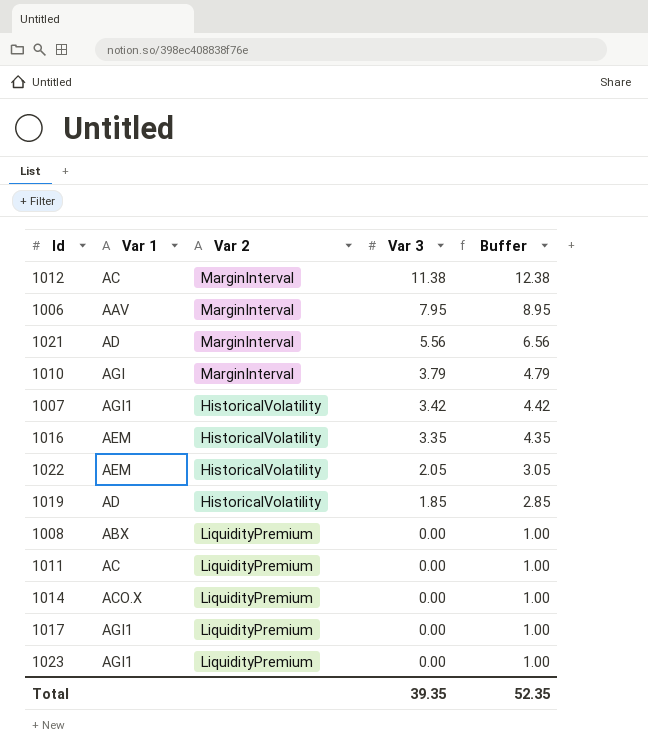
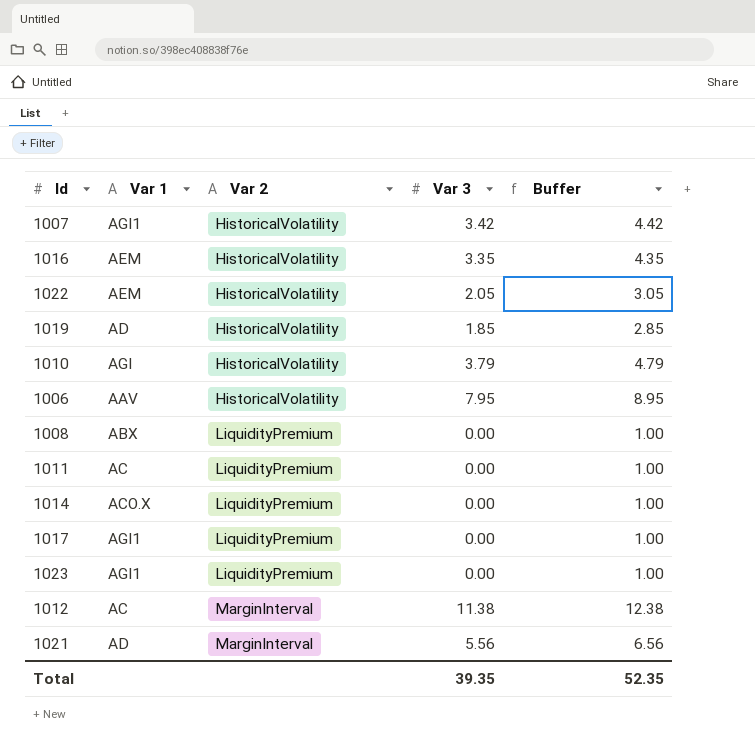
row order: Var 3 descending -> Var 2 ascending
1010 | Var 2: MarginInterval -> HistoricalVolatility
1006 | Var 2: MarginInterval -> HistoricalVolatility

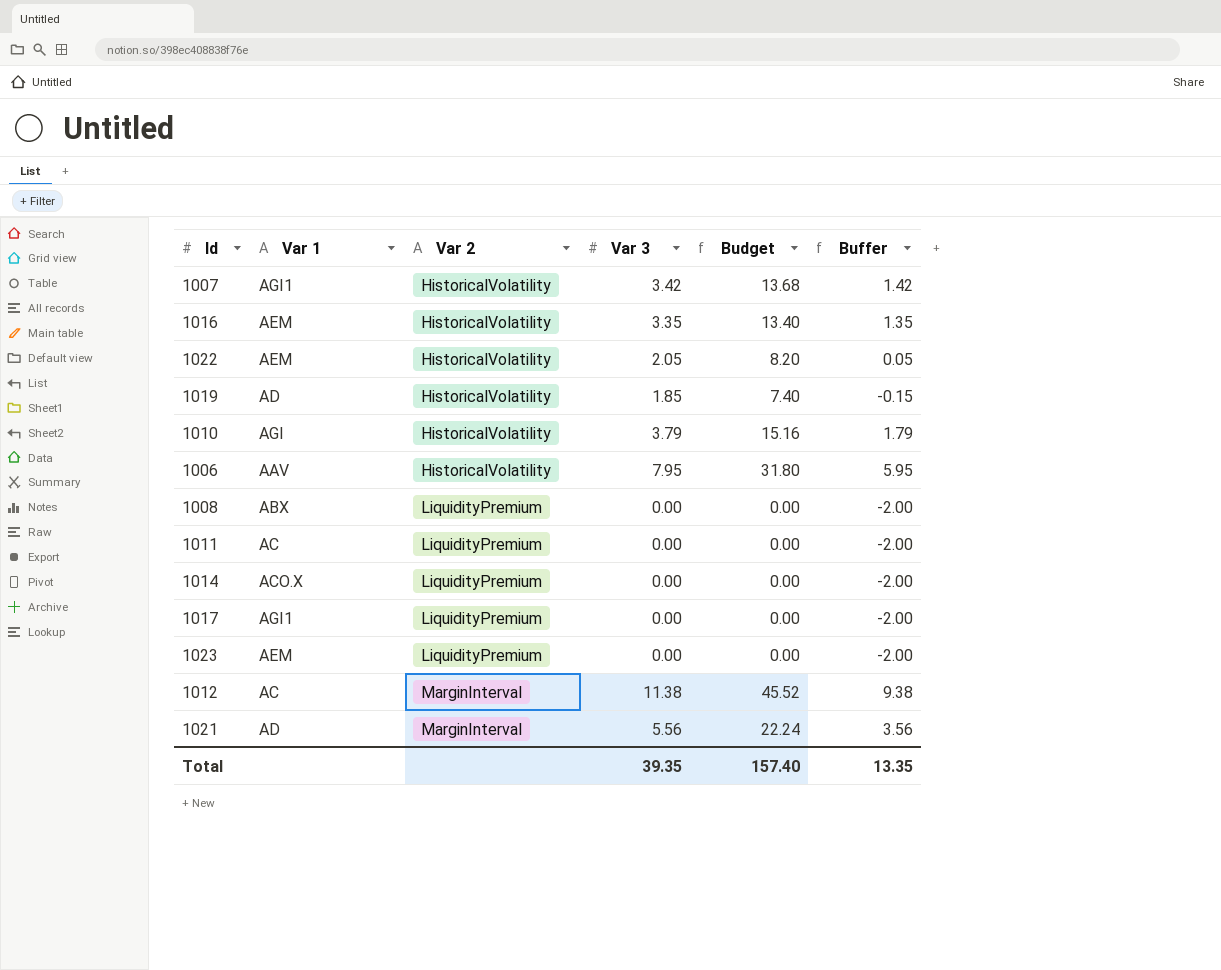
column Budget | formula: none -> [Var 3] * 4
column Buffer | formula: [Var 3] + 1 -> [Var 3] - 2
1023 | Var 1: AGI1 -> AEM
Total | Buffer: 52.35 -> 13.35

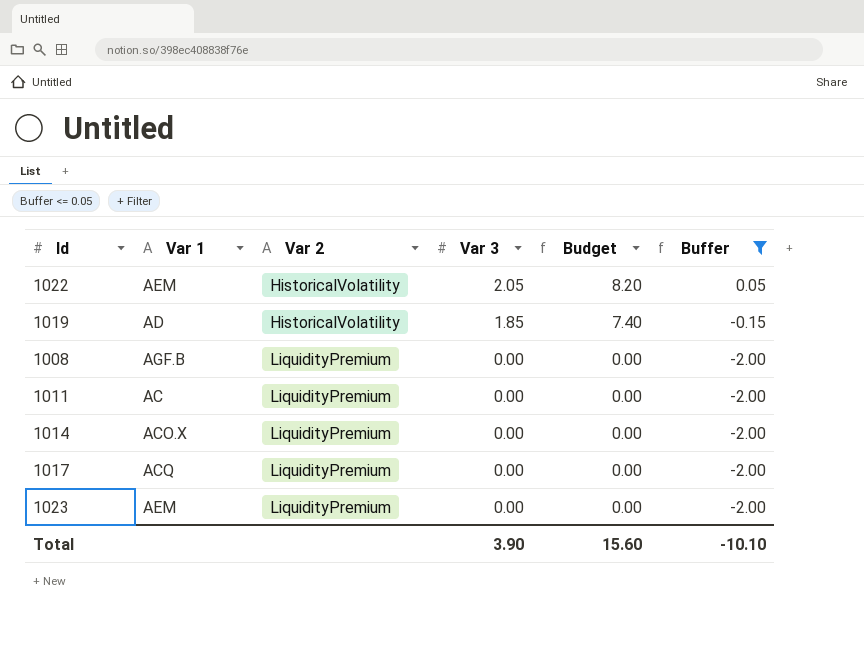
filter: none -> Buffer <= 0.05
1008 | Var 1: ABX -> AGF.B
1017 | Var 1: AGI1 -> ACQ
Total | Var 3: 39.35 -> 3.90
Total | Budget: 157.40 -> 15.60
Total | Buffer: 13.35 -> -10.10

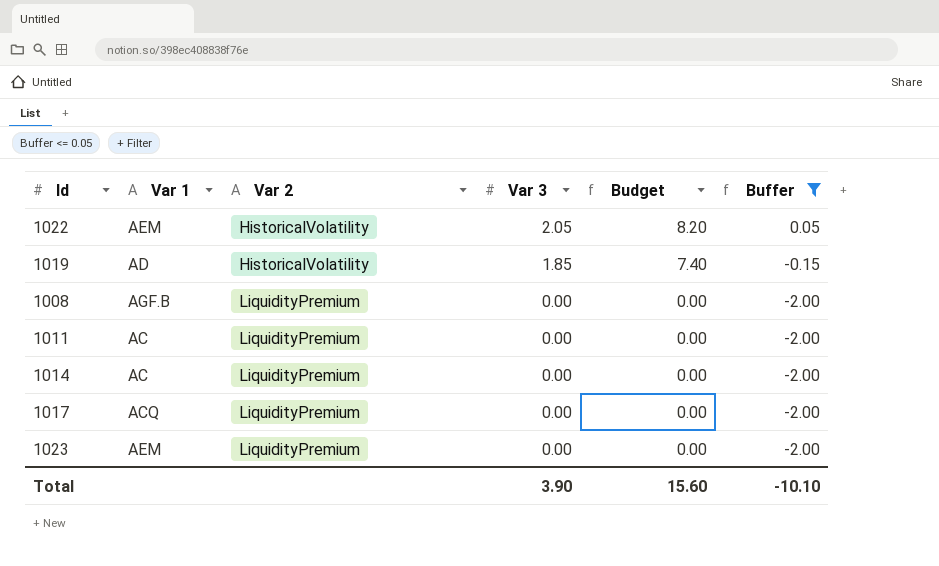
1014 | Var 1: ACO.X -> AC

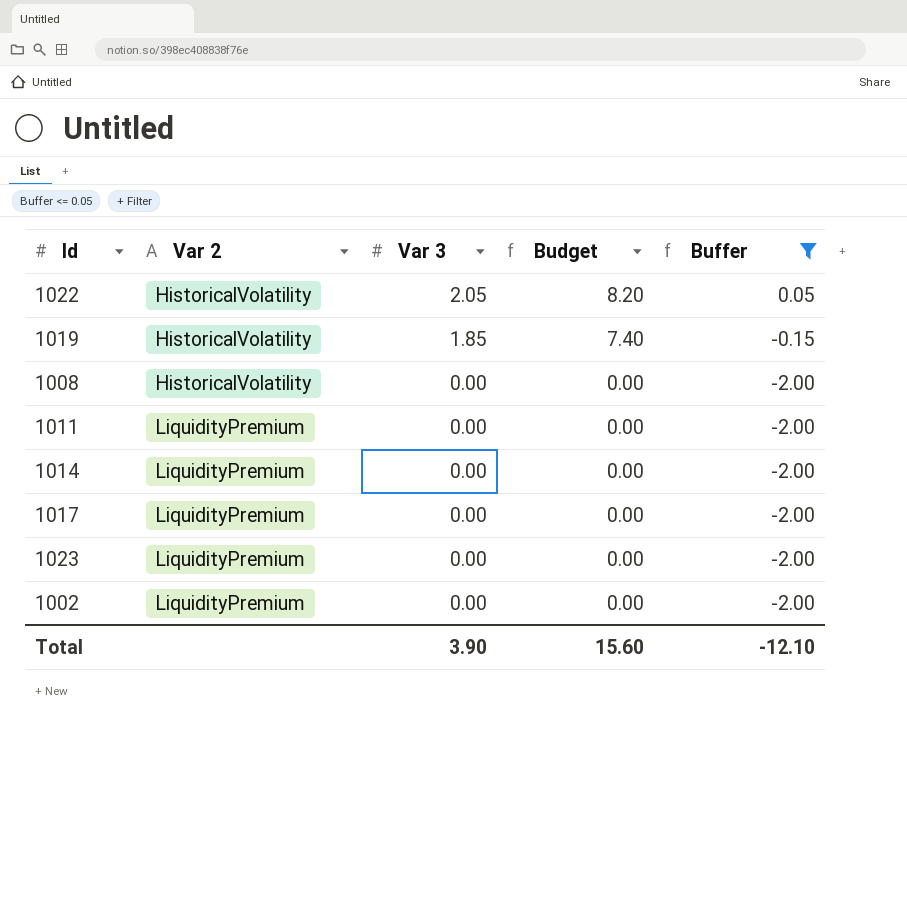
column Var 1 | position: 2 -> none
1008 | Var 2: LiquidityPremium -> HistoricalVolatility
row 1002: none -> LiquidityPremium | 0.00 | 0.00 | -2.00
Total | Buffer: -10.10 -> -12.10

